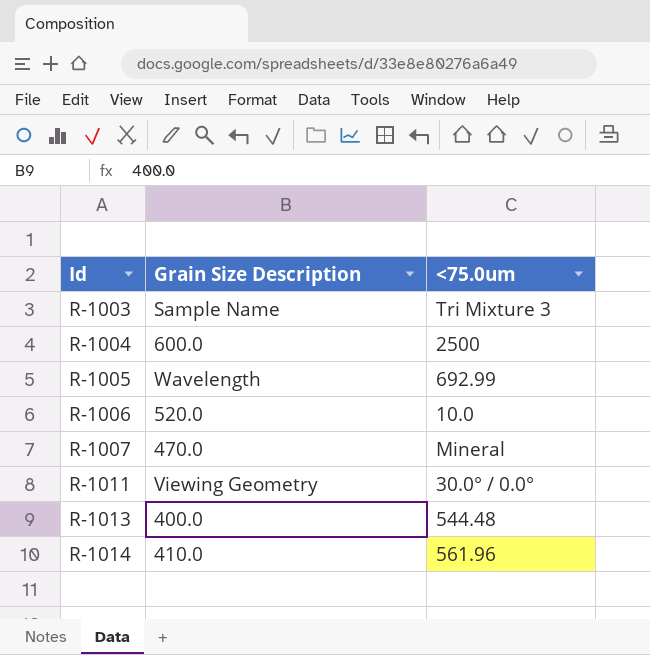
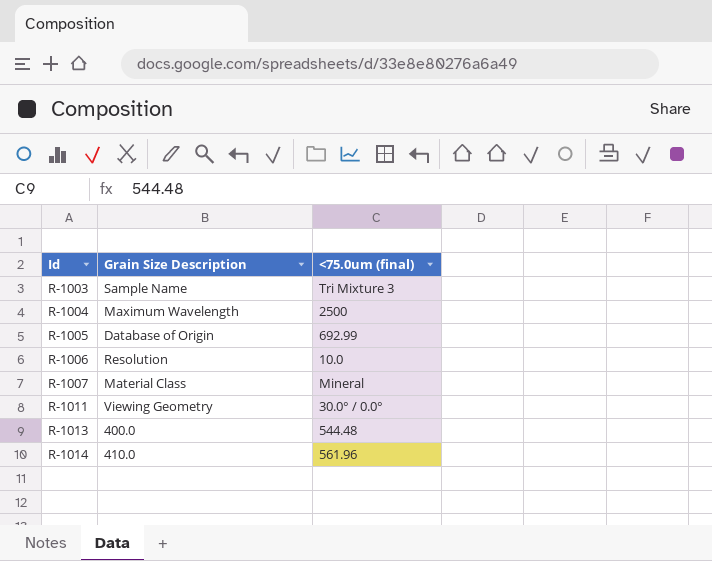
column name: <75.0um -> <75.0um (final)
R-1004 | Grain Size Description: 600.0 -> Maximum Wavelength
R-1005 | Grain Size Description: Wavelength -> Database of Origin
R-1006 | Grain Size Description: 520.0 -> Resolution
R-1007 | Grain Size Description: 470.0 -> Material Class

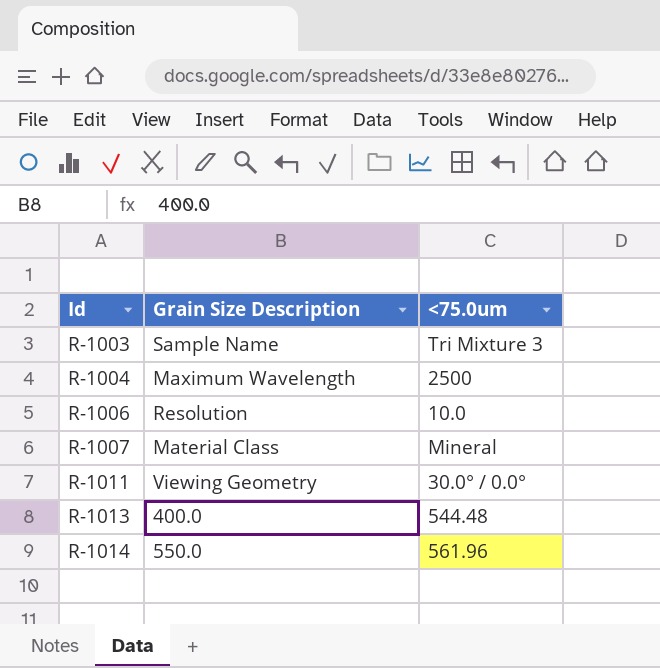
column name: <75.0um (final) -> <75.0um
row R-1005: Database of Origin | 692.99 -> none
R-1014 | Grain Size Description: 410.0 -> 550.0

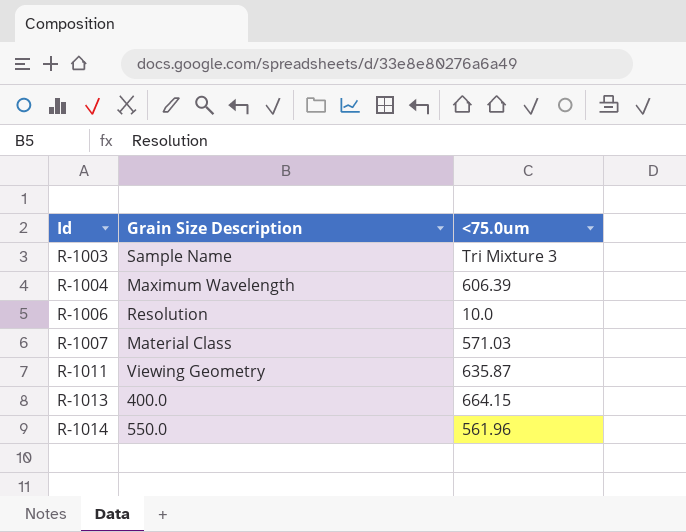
R-1004 | <75.0um: 2500 -> 606.39
R-1007 | <75.0um: Mineral -> 571.03
R-1011 | <75.0um: 30.0° / 0.0° -> 635.87
R-1013 | <75.0um: 544.48 -> 664.15

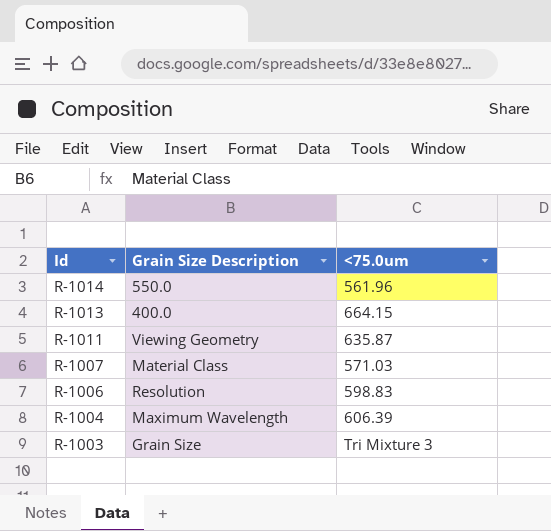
row order: Id ascending -> Id descending
R-1006 | <75.0um: 10.0 -> 598.83
R-1003 | Grain Size Description: Sample Name -> Grain Size

